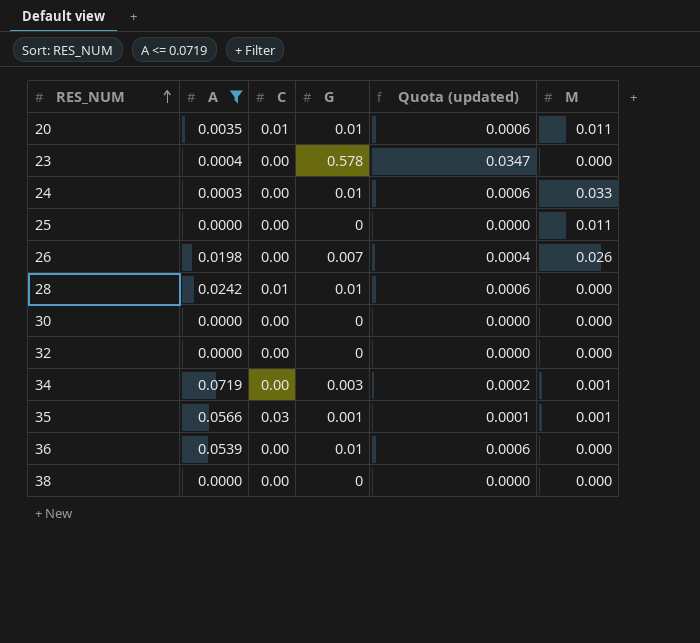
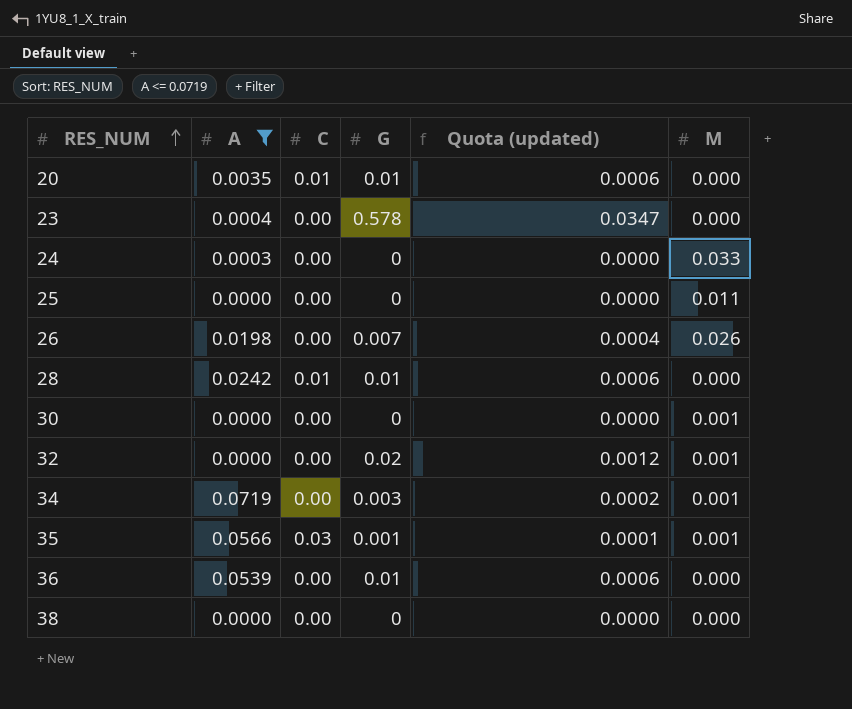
20 | M: 0.011 -> 0.000
24 | G: 0.01 -> 0
24 | Quota (updated): 0.0006 -> 0.0000
30 | M: 0.000 -> 0.001
32 | G: 0 -> 0.02
32 | Quota (updated): 0.0000 -> 0.0012
32 | M: 0.000 -> 0.001

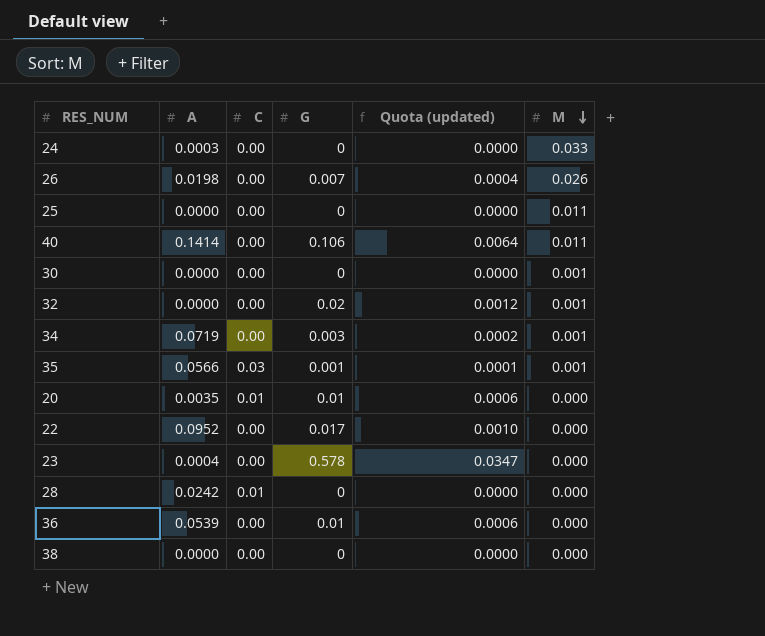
filter: A <= 0.0719 -> none
row order: RES_NUM ascending -> M descending
28 | G: 0.01 -> 0
28 | Quota (updated): 0.0006 -> 0.0000

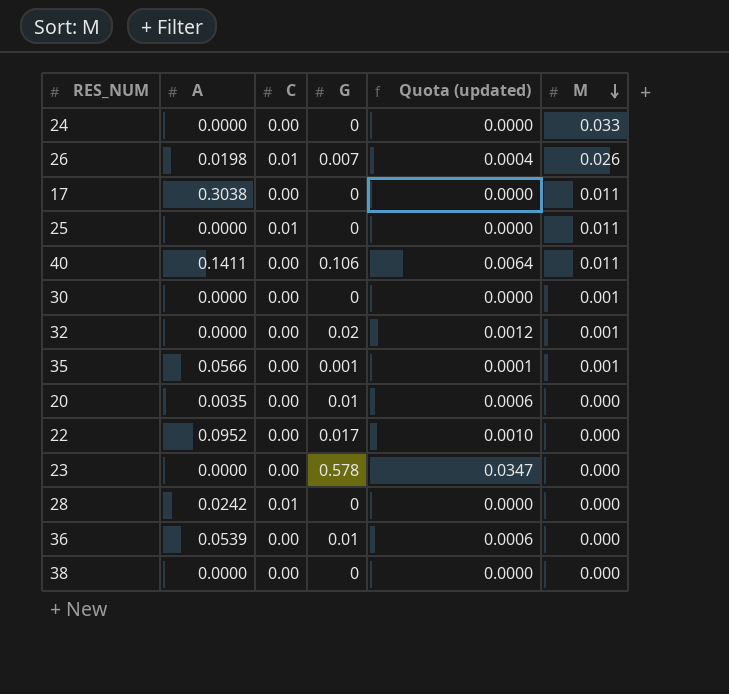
row 34: 0.0719 | 0.00 | 0.003 | 0.0002 | 0.001 -> none
24 | A: 0.0003 -> 0.0000
26 | C: 0.00 -> 0.01
row 17: none -> 0.3038 | 0.00 | 0 | 0.0000 | 0.011
25 | C: 0.00 -> 0.01
40 | A: 0.1414 -> 0.1411
35 | C: 0.03 -> 0.00
20 | C: 0.01 -> 0.00
23 | A: 0.0004 -> 0.0000

